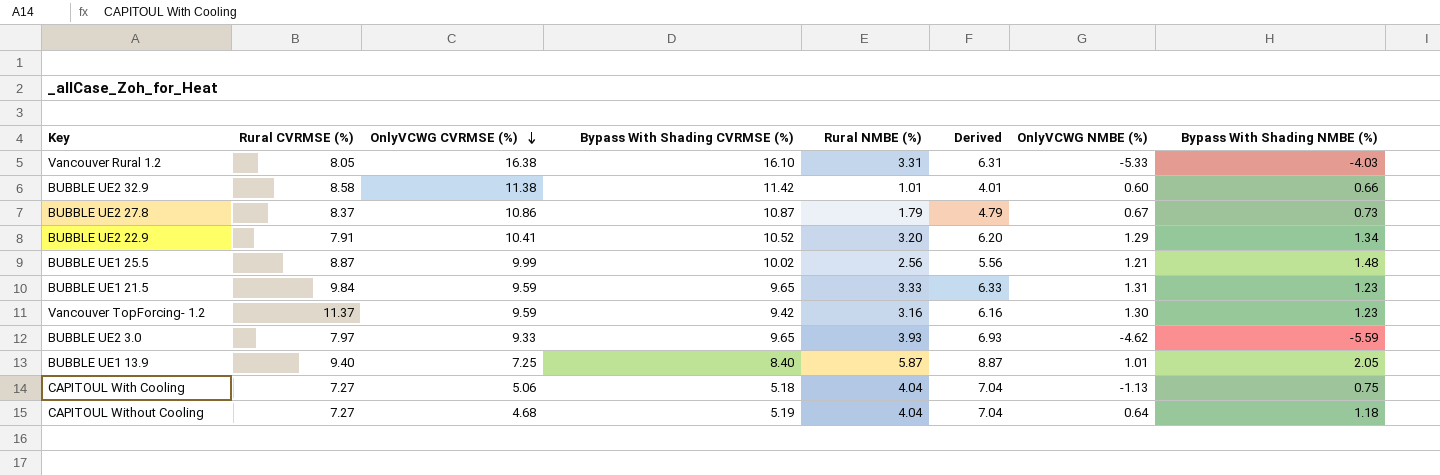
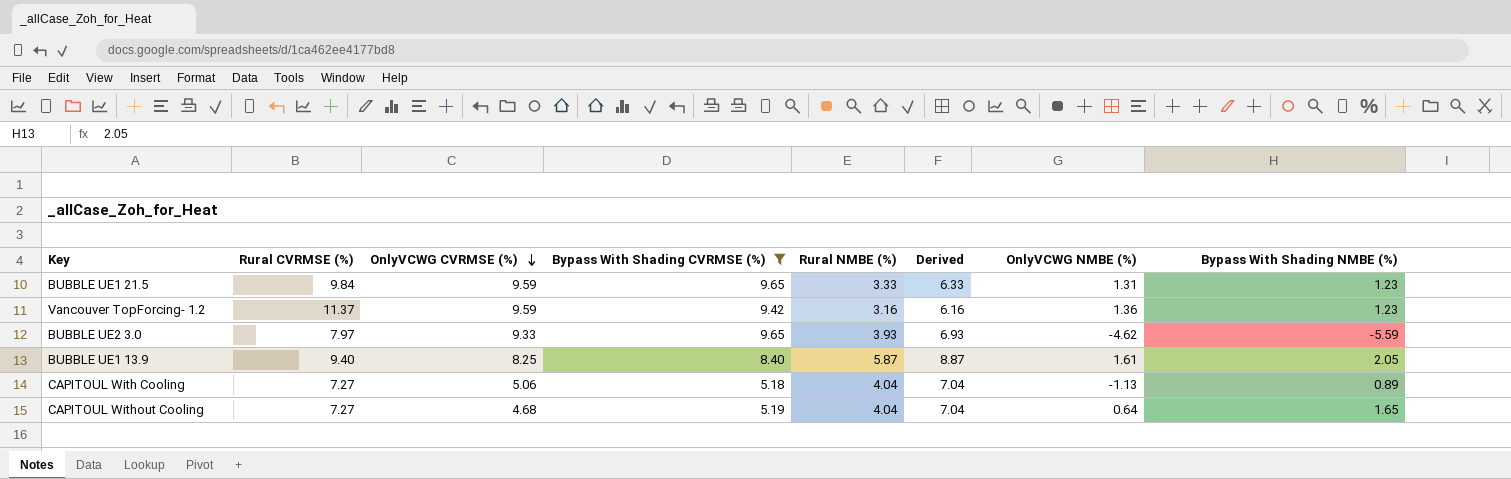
filter: none -> Bypass With Shading CVRMSE (%) <= 9.65
Vancouver TopForcing- 1.2 | OnlyVCWG NMBE (%): 1.30 -> 1.36
BUBBLE UE1 13.9 | OnlyVCWG CVRMSE (%): 7.25 -> 8.25
BUBBLE UE1 13.9 | OnlyVCWG NMBE (%): 1.01 -> 1.61
CAPITOUL With Cooling | Bypass With Shading NMBE (%): 0.75 -> 0.89
CAPITOUL Without Cooling | Bypass With Shading NMBE (%): 1.18 -> 1.65

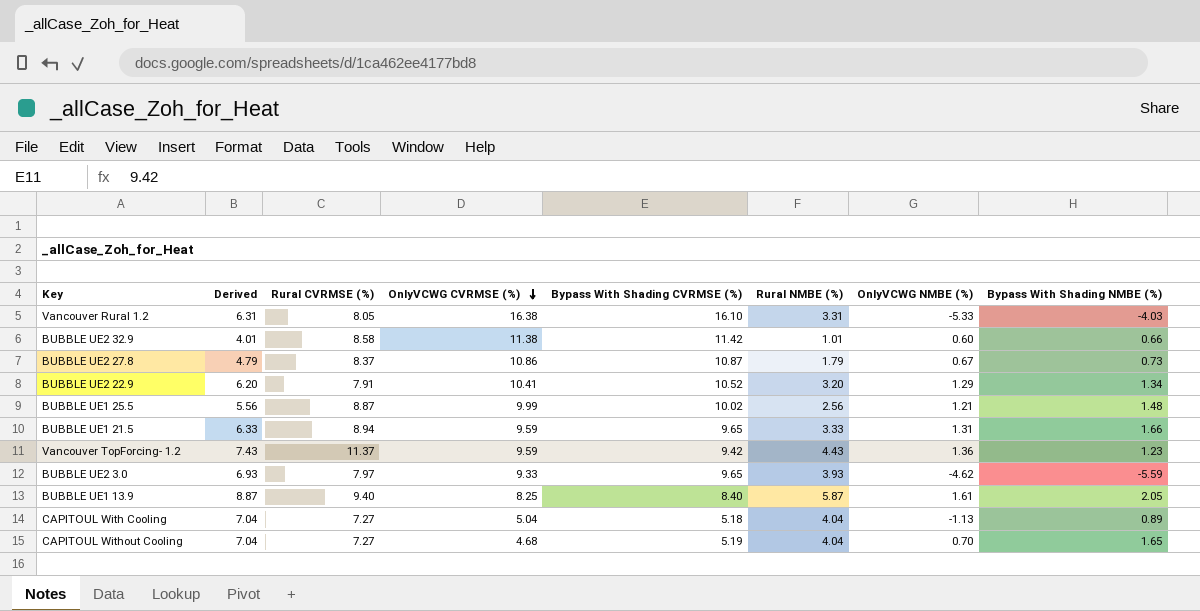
filter: Bypass With Shading CVRMSE (%) <= 9.65 -> none
column Derived | position: 6 -> 2
BUBBLE UE1 21.5 | Rural CVRMSE (%): 9.84 -> 8.94
BUBBLE UE1 21.5 | Bypass With Shading NMBE (%): 1.23 -> 1.66
Vancouver TopForcing- 1.2 | Derived: 6.16 -> 7.43
Vancouver TopForcing- 1.2 | Rural NMBE (%): 3.16 -> 4.43
CAPITOUL With Cooling | OnlyVCWG CVRMSE (%): 5.06 -> 5.04
CAPITOUL Without Cooling | OnlyVCWG NMBE (%): 0.64 -> 0.70

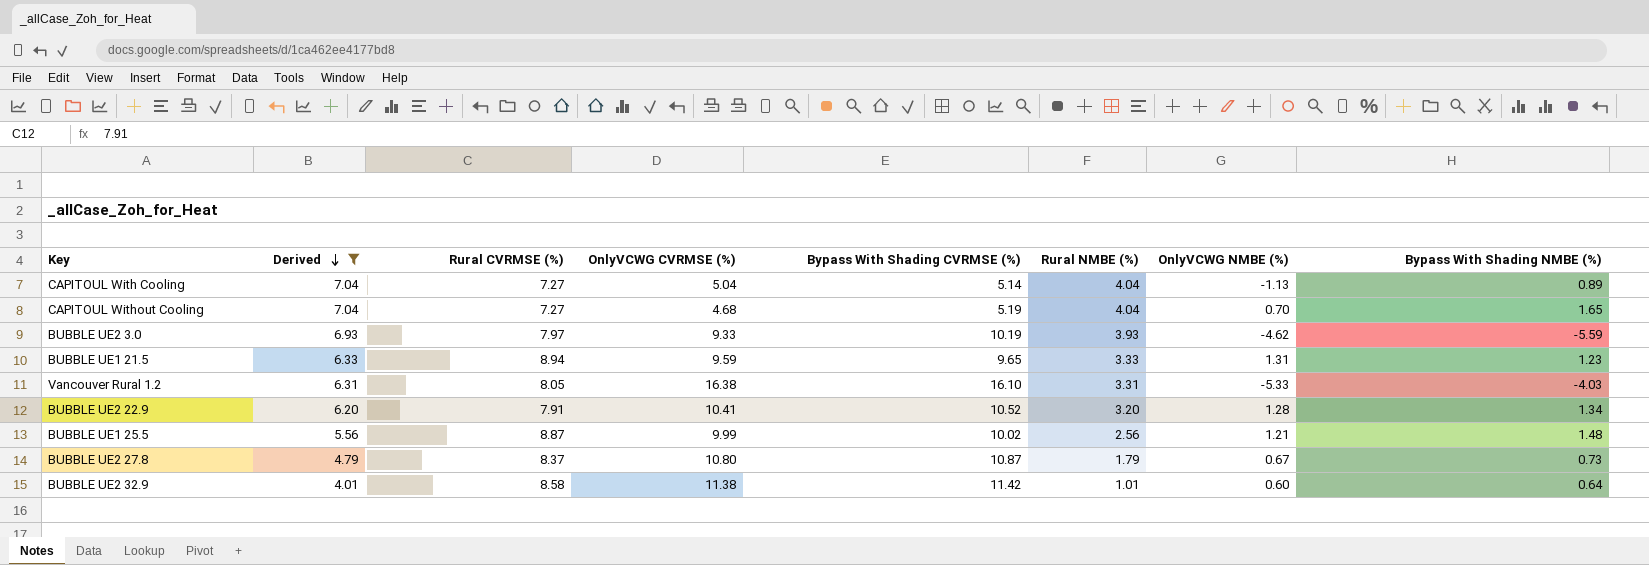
filter: none -> Derived <= 7.04
row order: OnlyVCWG CVRMSE (%) descending -> Derived descending
CAPITOUL With Cooling | Bypass With Shading CVRMSE (%): 5.18 -> 5.14
BUBBLE UE2 3.0 | Bypass With Shading CVRMSE (%): 9.65 -> 10.19
BUBBLE UE1 21.5 | Bypass With Shading NMBE (%): 1.66 -> 1.23
BUBBLE UE2 22.9 | OnlyVCWG NMBE (%): 1.29 -> 1.28
BUBBLE UE2 27.8 | OnlyVCWG CVRMSE (%): 10.86 -> 10.80
BUBBLE UE2 32.9 | Bypass With Shading NMBE (%): 0.66 -> 0.64

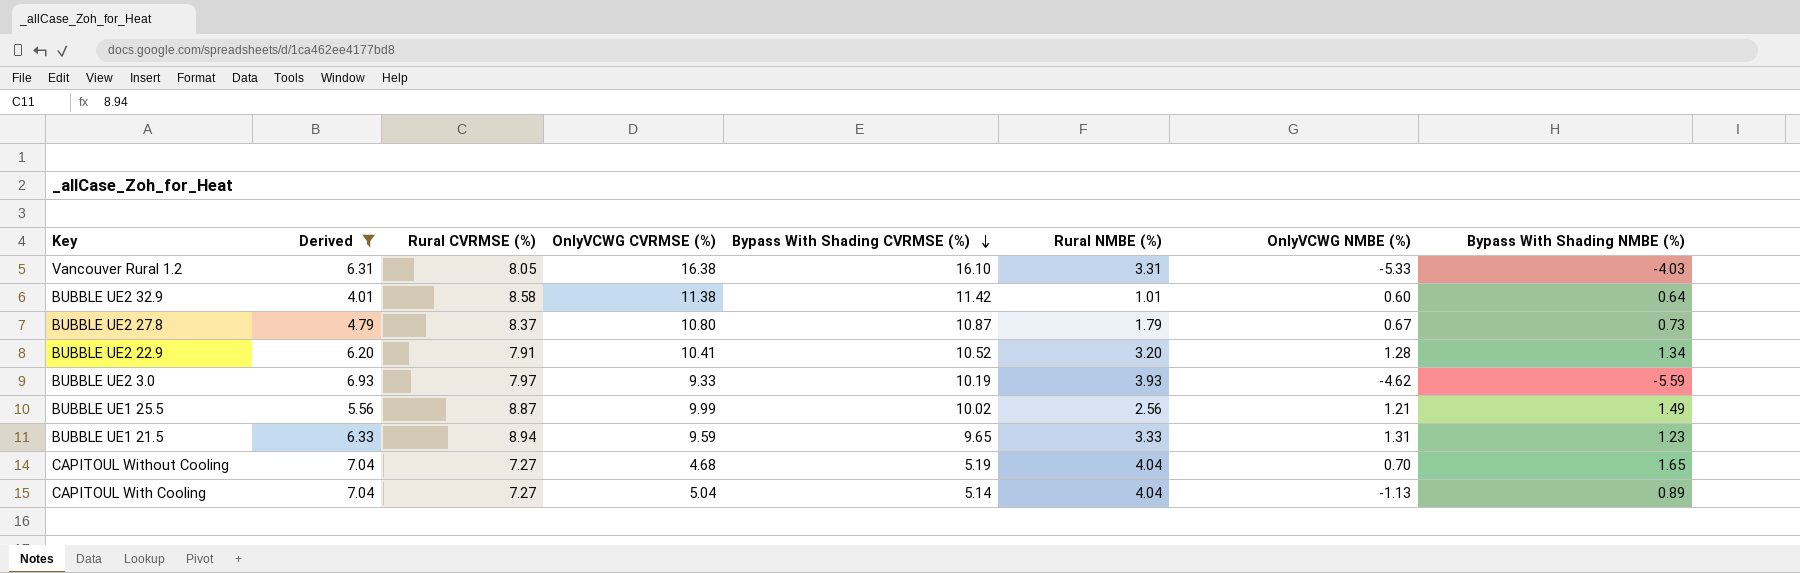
row order: Derived descending -> Bypass With Shading CVRMSE (%) descending
BUBBLE UE1 25.5 | Bypass With Shading NMBE (%): 1.48 -> 1.49

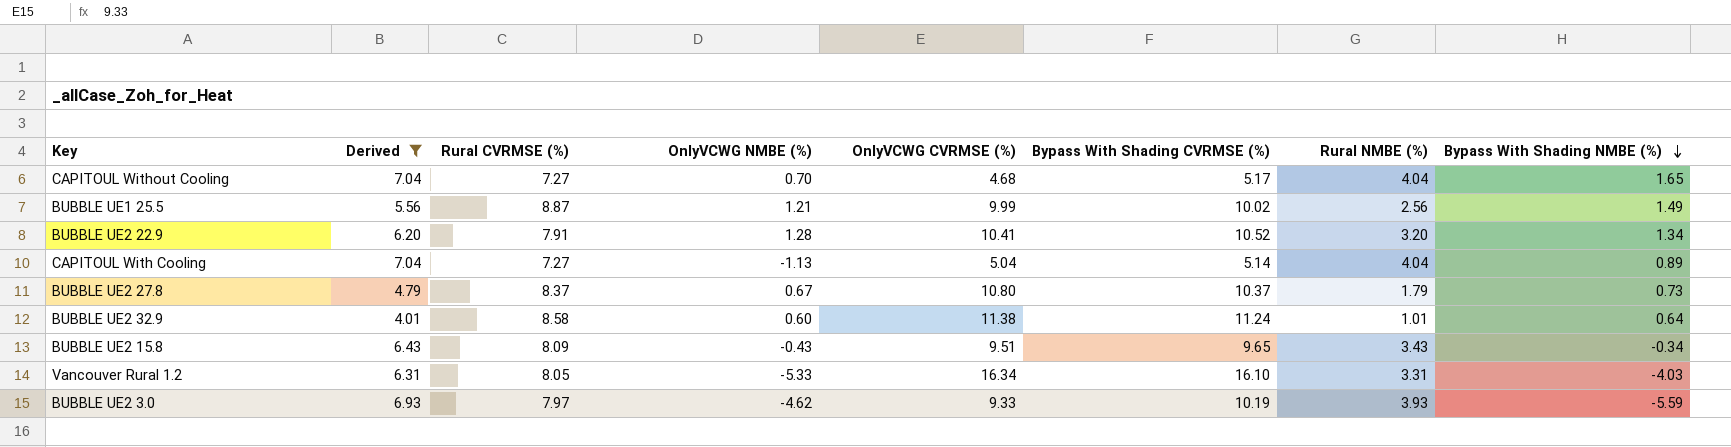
row order: Bypass With Shading CVRMSE (%) descending -> Bypass With Shading NMBE (%) descending
column OnlyVCWG NMBE (%) | position: 7 -> 4
row BUBBLE UE1 21.5: 6.33 | 8.94 | 9.59 | 9.65 | 3.33 | 1.31 | 1.23 -> none
CAPITOUL Without Cooling | Bypass With Shading CVRMSE (%): 5.19 -> 5.17
BUBBLE UE2 27.8 | Bypass With Shading CVRMSE (%): 10.87 -> 10.37
BUBBLE UE2 32.9 | Bypass With Shading CVRMSE (%): 11.42 -> 11.24
row BUBBLE UE2 15.8: none -> 6.43 | 8.09 | -0.43 | 9.51 | 9.65 | 3.43 | -0.34
Vancouver Rural 1.2 | OnlyVCWG CVRMSE (%): 16.38 -> 16.34

